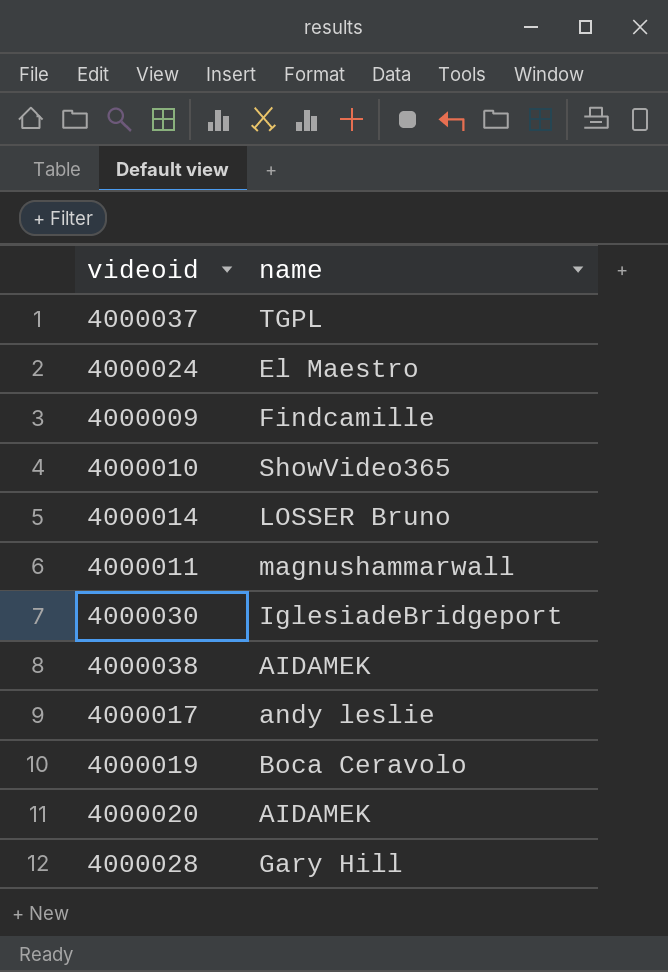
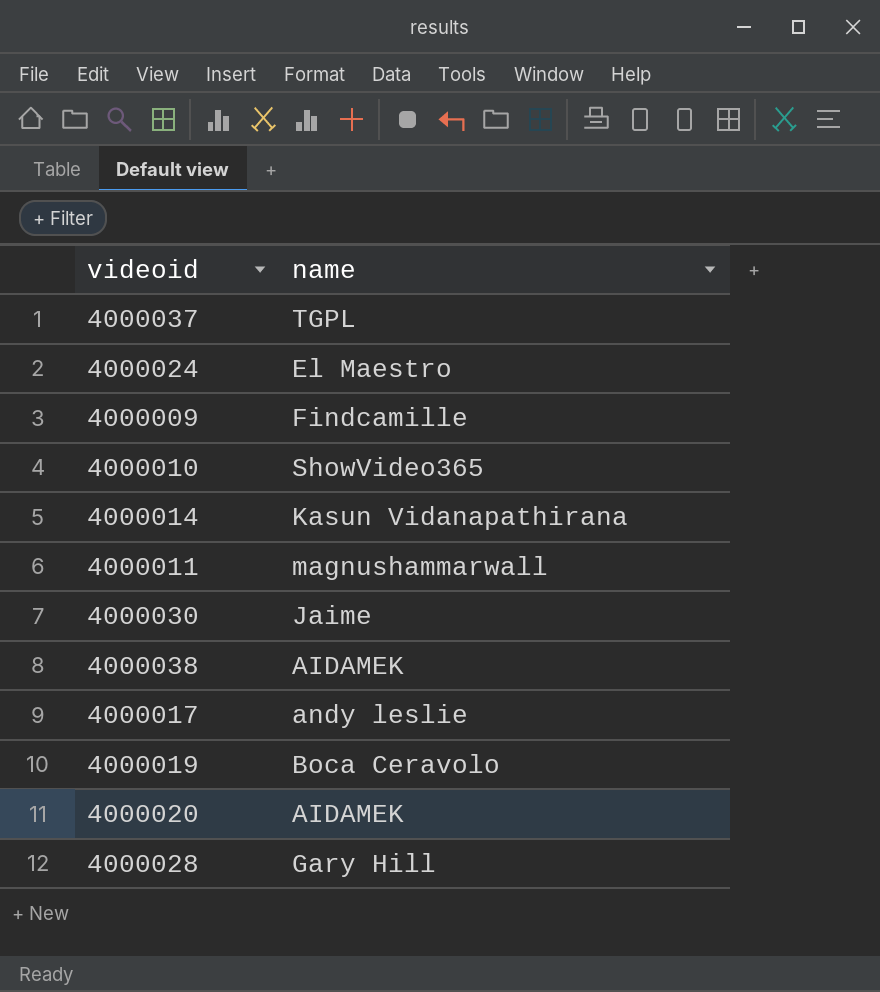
4000014 | name: LOSSER Bruno -> Kasun Vidanapathirana
4000030 | name: IglesiadeBridgeport -> Jaime

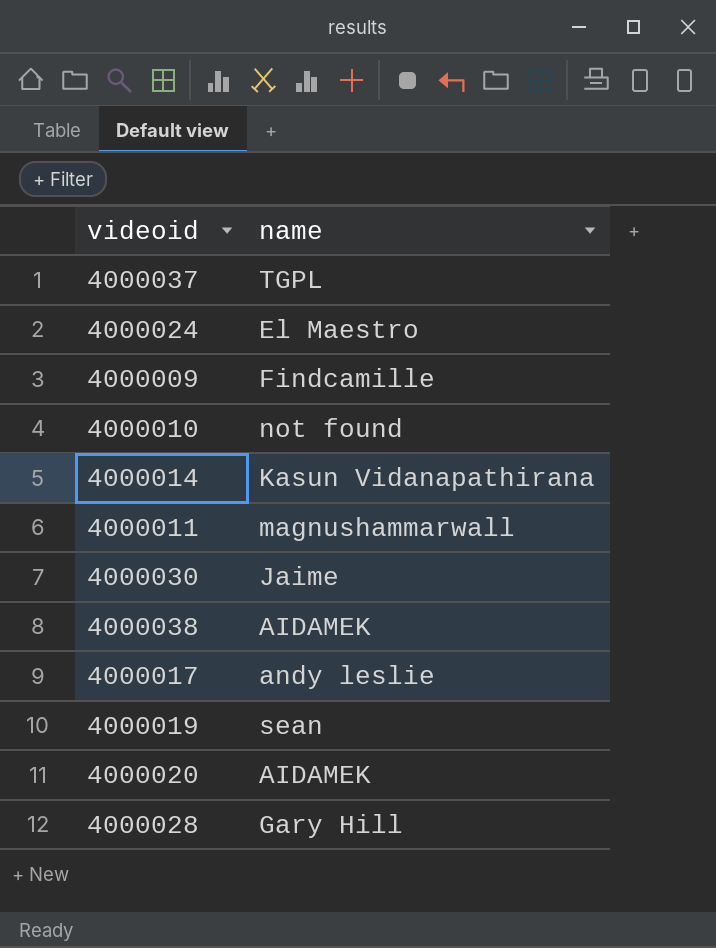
4000010 | name: ShowVideo365 -> not found
4000019 | name: Boca Ceravolo -> sean

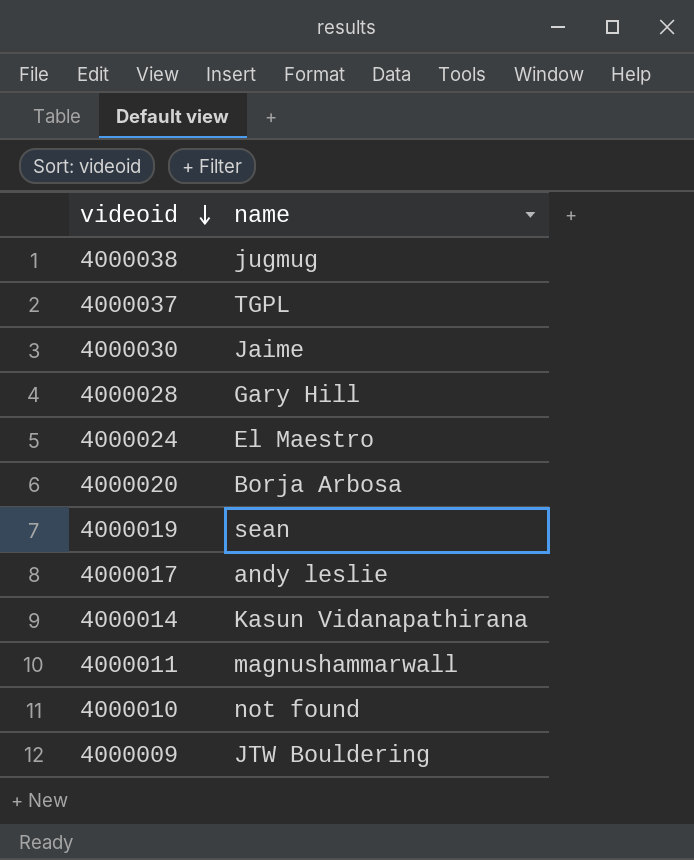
row order: none -> videoid descending
4000038 | name: AIDAMEK -> jugmug
4000020 | name: AIDAMEK -> Borja Arbosa
4000009 | name: Findcamille -> JTW Bouldering

